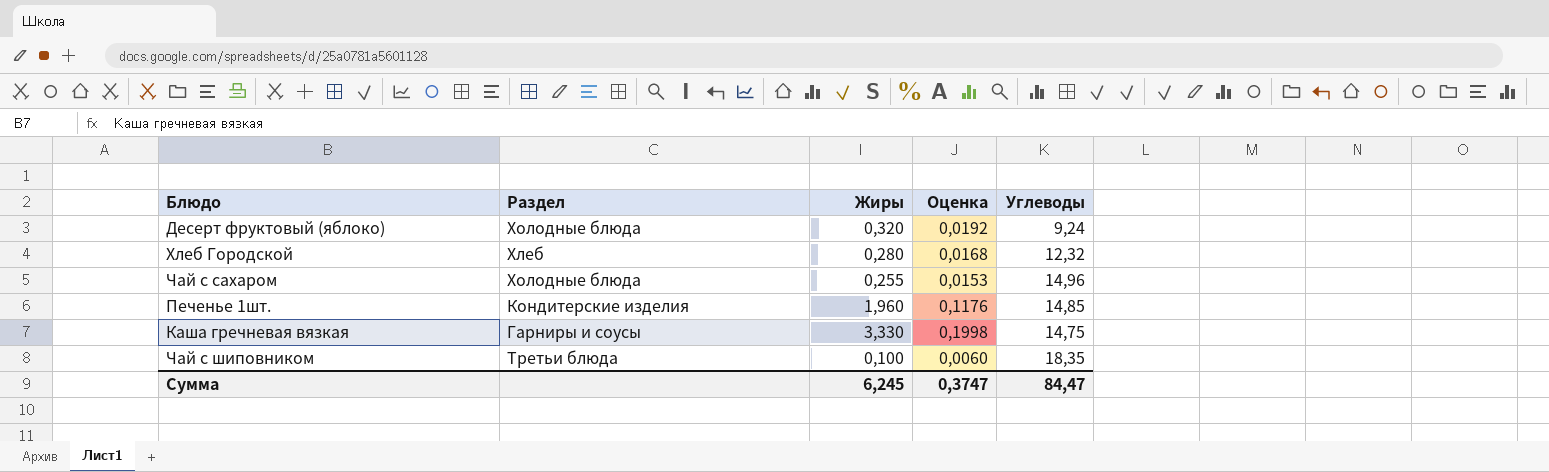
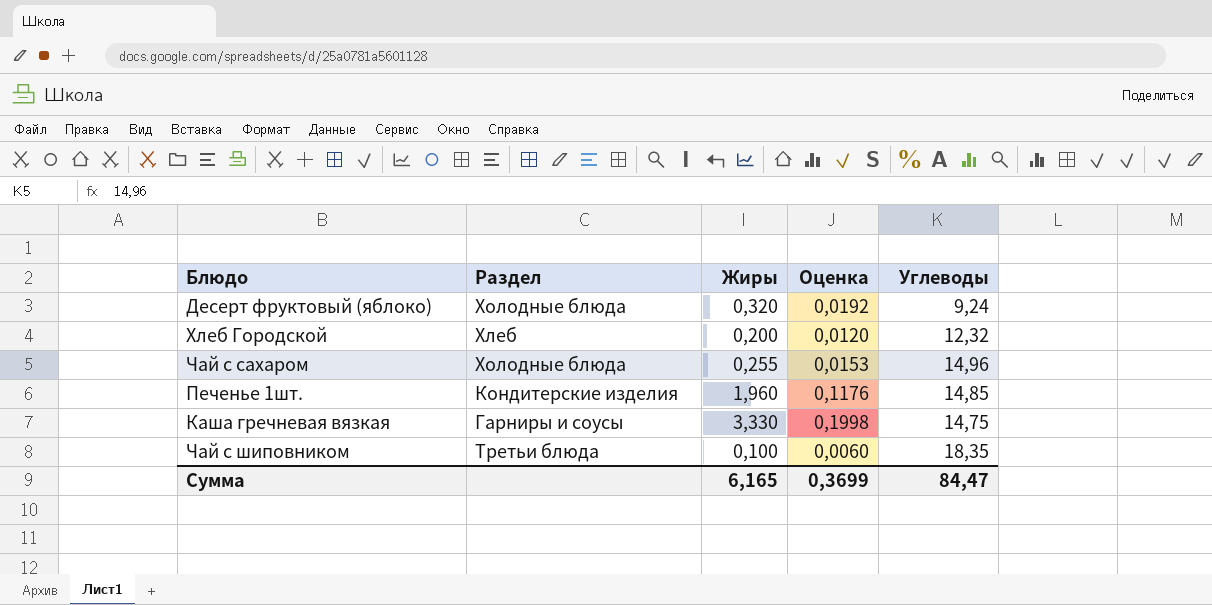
Хлеб Городской | Жиры: 0,280 -> 0,200
Хлеб Городской | Оценка: 0,0168 -> 0,0120
Сумма | Жиры: 6,245 -> 6,165
Сумма | Оценка: 0,3747 -> 0,3699

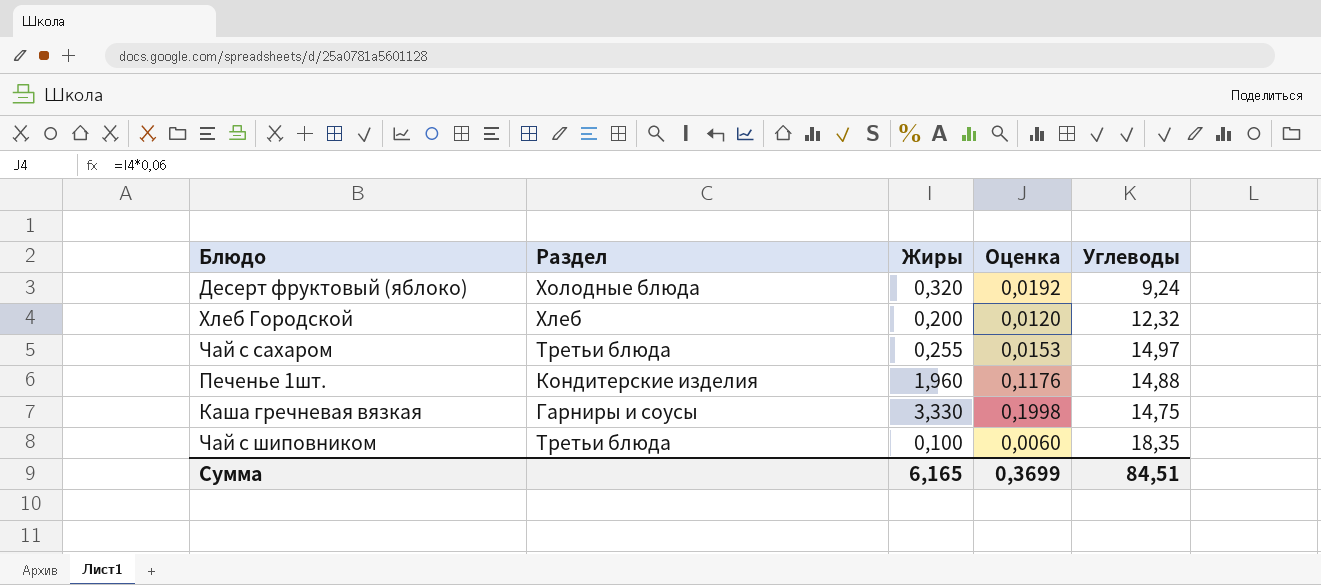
Чай с сахаром | Раздел: Холодные блюда -> Третьи блюда
Чай с сахаром | Углеводы: 14,96 -> 14,97
Печенье 1шт. | Углеводы: 14,85 -> 14,88
Сумма | Углеводы: 84,47 -> 84,51

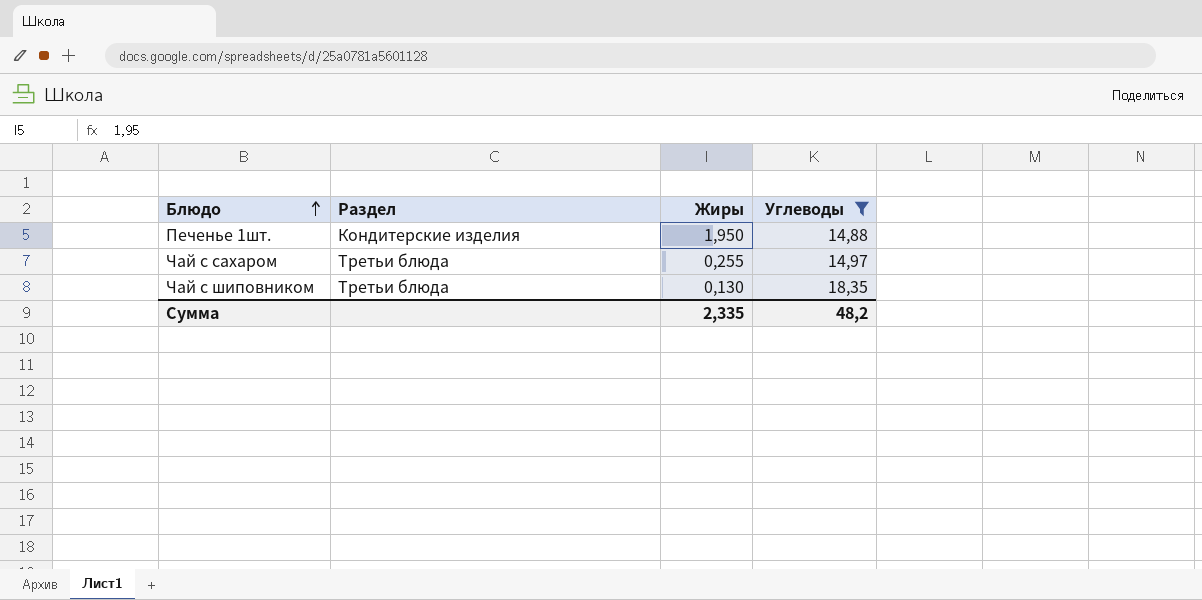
filter: none -> Углеводы >= 14,88
row order: none -> Блюдо ascending
column Оценка | formula: [Жиры] * 0,06 -> none
Печенье 1шт. | Жиры: 1,960 -> 1,950
Чай с шиповником | Жиры: 0,100 -> 0,130
Сумма | Жиры: 6,165 -> 2,335
Сумма | Углеводы: 84,51 -> 48,2

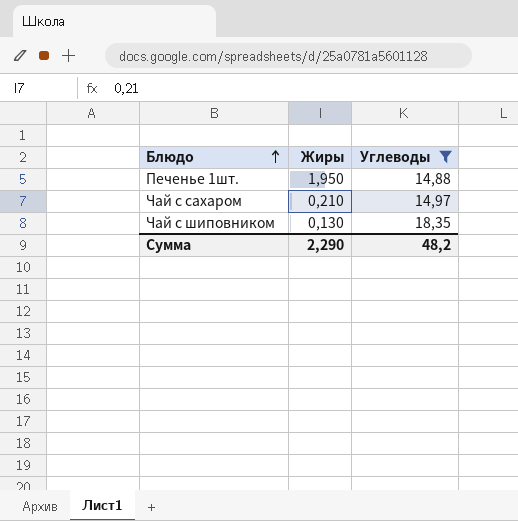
column Раздел | position: 2 -> none
Чай с сахаром | Жиры: 0,255 -> 0,210
Сумма | Жиры: 2,335 -> 2,290

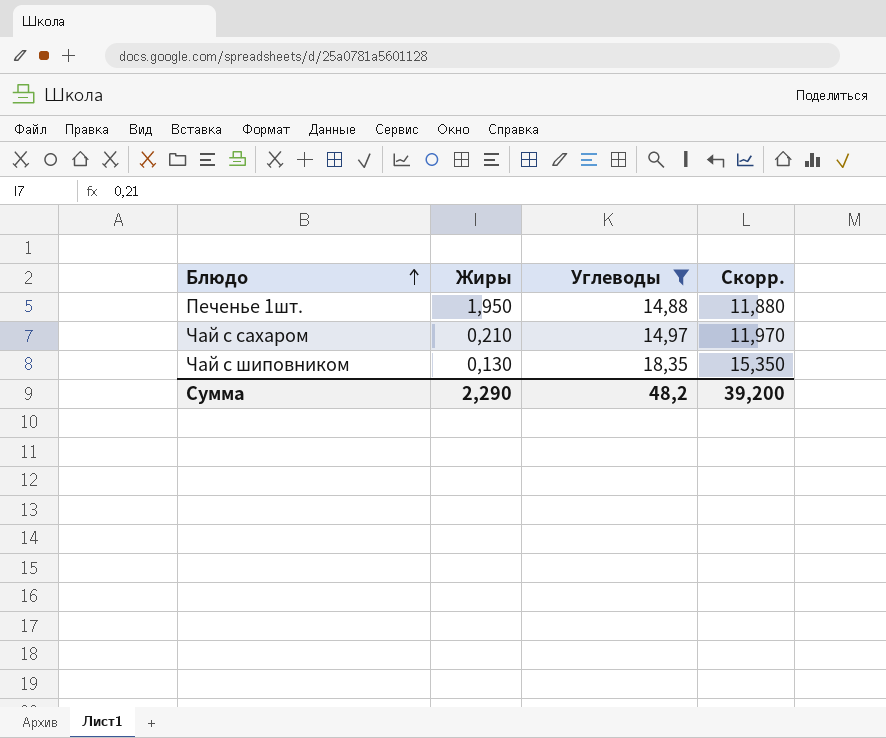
column Скорр. | formula: none -> [Углеводы] - 3

